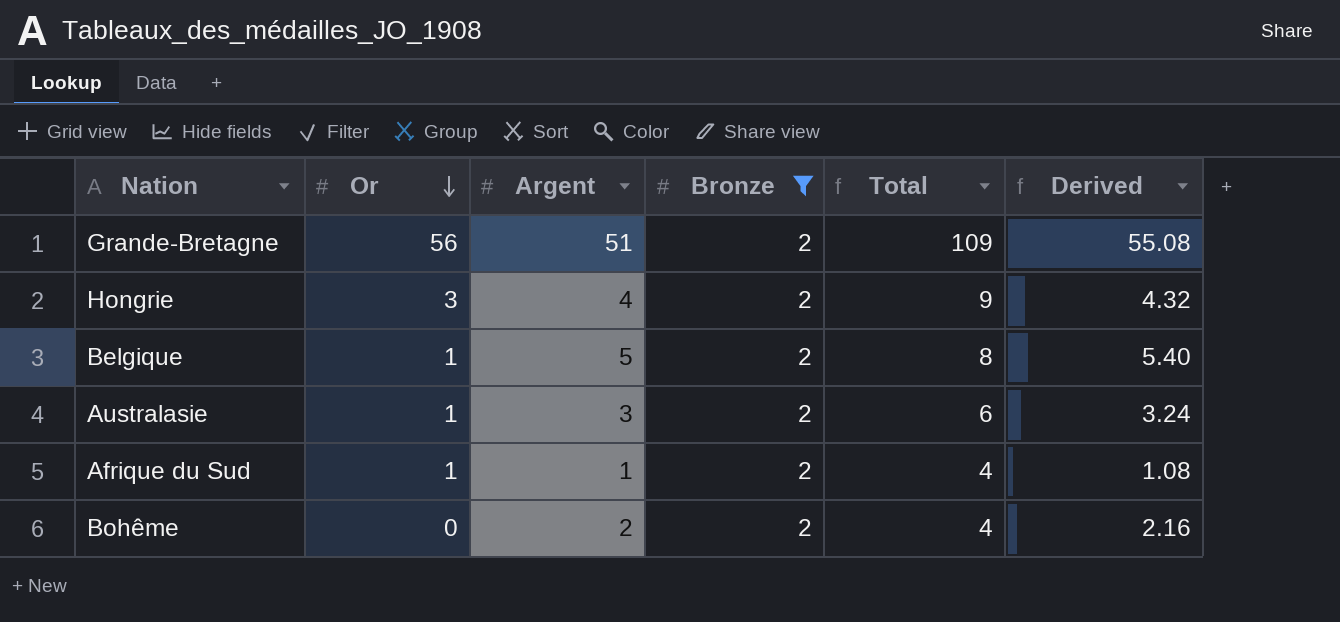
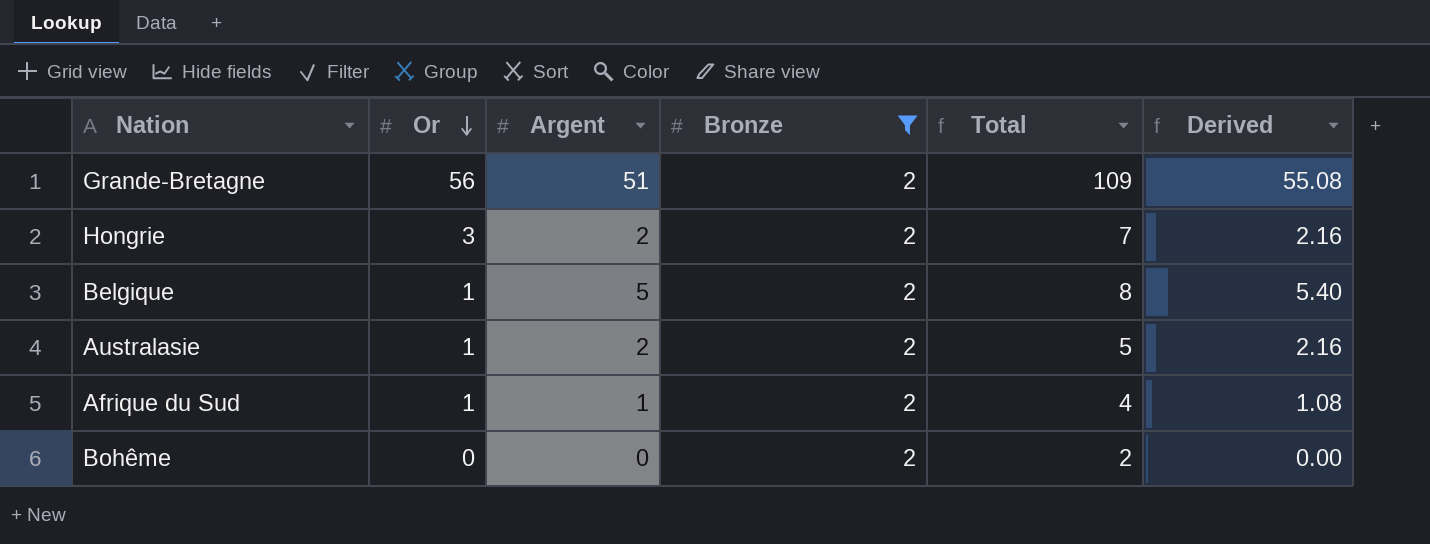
Hongrie | Argent: 4 -> 2
Hongrie | Total: 9 -> 7
Hongrie | Derived: 4.32 -> 2.16
Australasie | Argent: 3 -> 2
Australasie | Total: 6 -> 5
Australasie | Derived: 3.24 -> 2.16
Bohême | Argent: 2 -> 0
Bohême | Total: 4 -> 2
Bohême | Derived: 2.16 -> 0.00

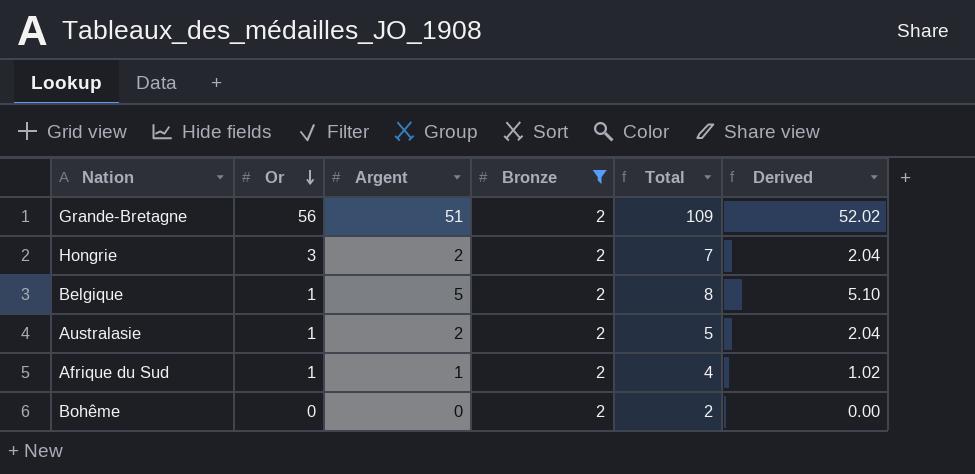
column Derived | formula: [Argent] * 1.08 -> [Argent] * 1.02

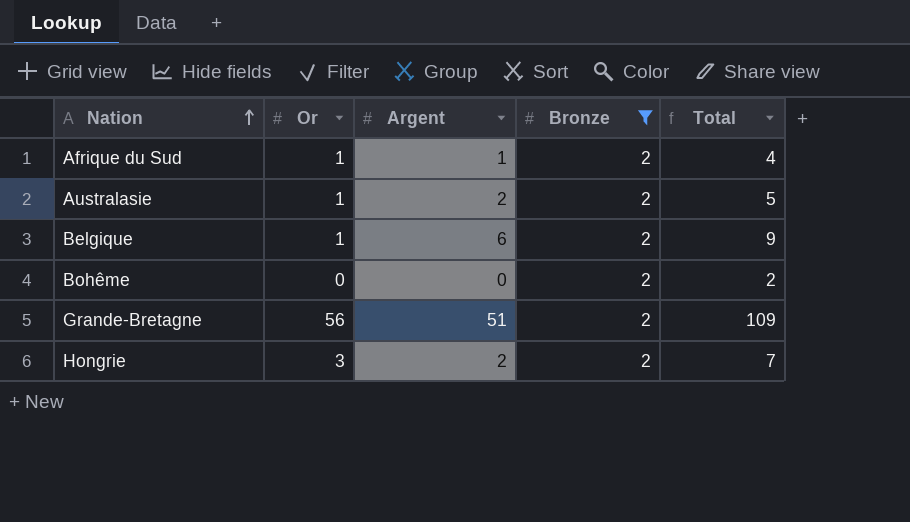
row order: Or descending -> Nation ascending
column Derived | formula: [Argent] * 1.02 -> none
Belgique | Argent: 5 -> 6
Belgique | Total: 8 -> 9

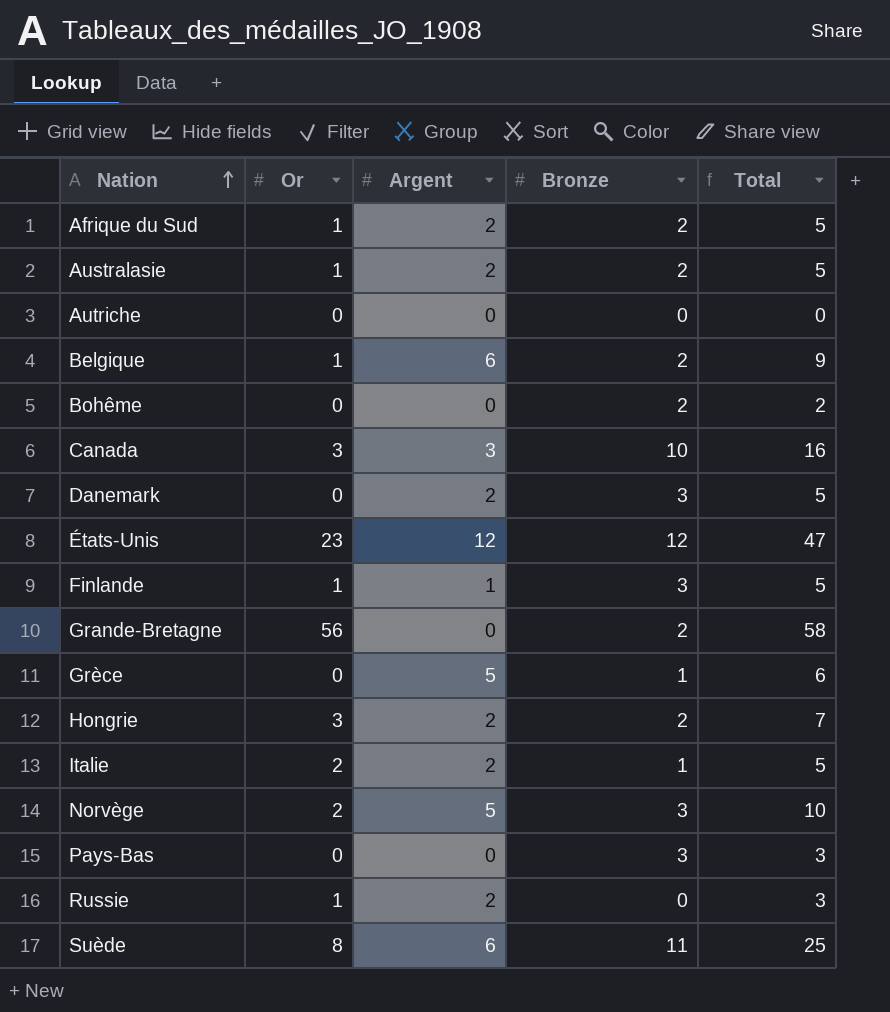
filter: Bronze = 2 -> none
Afrique du Sud | Argent: 1 -> 2
Afrique du Sud | Total: 4 -> 5
Grande-Bretagne | Argent: 51 -> 0
Grande-Bretagne | Total: 109 -> 58

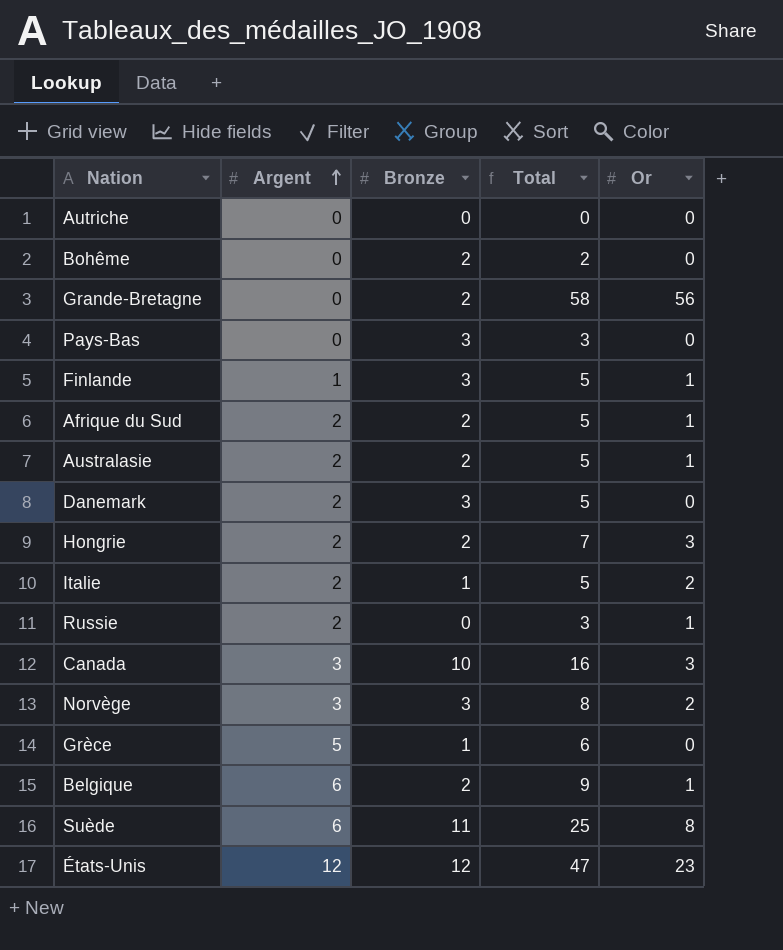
row order: Nation ascending -> Argent ascending
column Or | position: 2 -> 5
Norvège | Argent: 5 -> 3
Norvège | Total: 10 -> 8

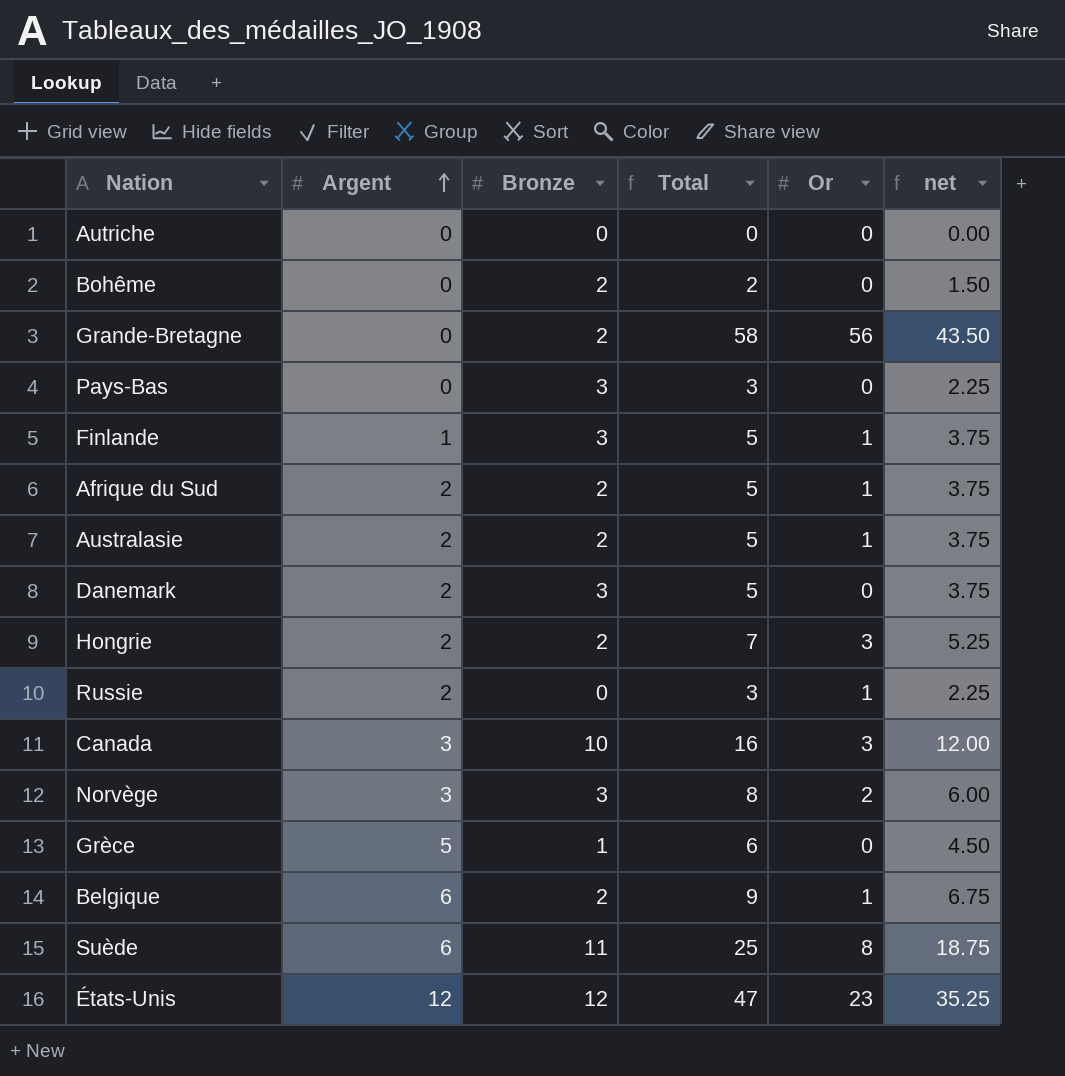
column net | formula: none -> [Total] * 0.75
row Italie: 2 | 1 | 5 | 2 -> none

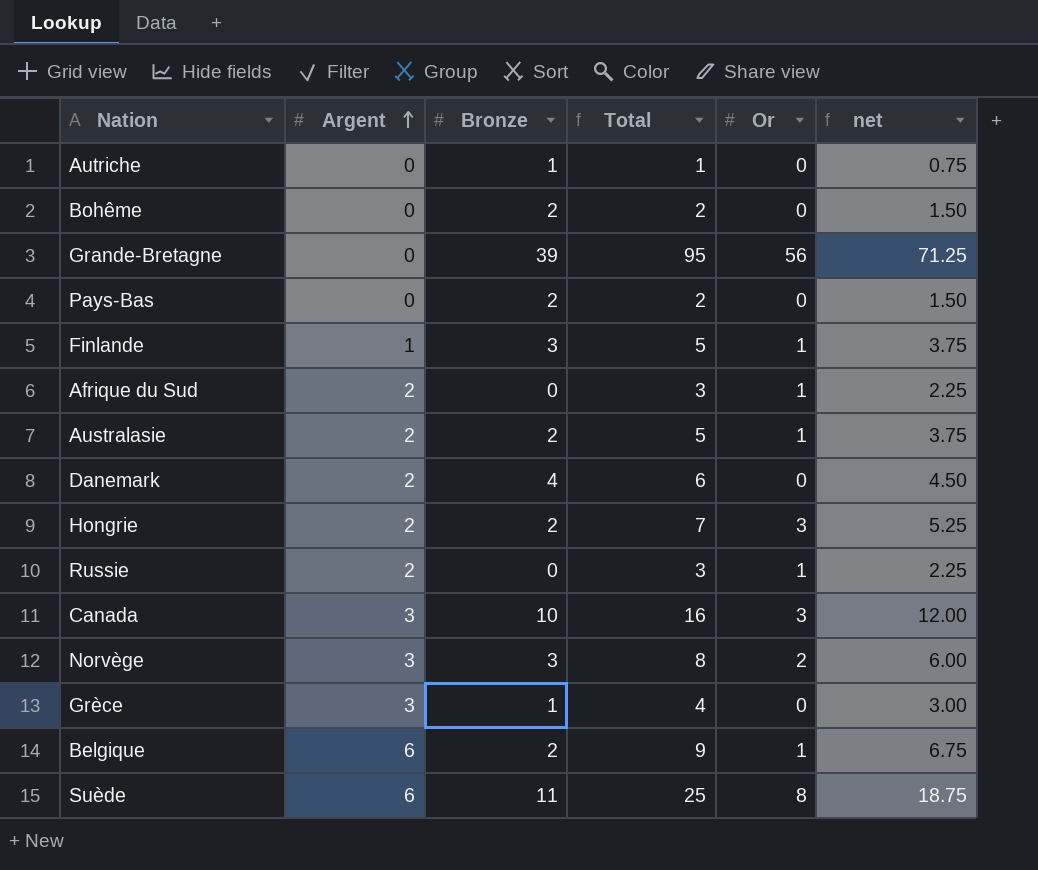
row États-Unis: 12 | 12 | 47 | 23 | 35.25 -> none
Autriche | Bronze: 0 -> 1
Autriche | Total: 0 -> 1
Autriche | net: 0.00 -> 0.75
Grande-Bretagne | Bronze: 2 -> 39
Grande-Bretagne | Total: 58 -> 95
Grande-Bretagne | net: 43.50 -> 71.25
Pays-Bas | Bronze: 3 -> 2
Pays-Bas | Total: 3 -> 2
Pays-Bas | net: 2.25 -> 1.50
Afrique du Sud | Bronze: 2 -> 0
Afrique du Sud | Total: 5 -> 3
Afrique du Sud | net: 3.75 -> 2.25
Danemark | Bronze: 3 -> 4
Danemark | Total: 5 -> 6
Danemark | net: 3.75 -> 4.50
Grèce | Argent: 5 -> 3
Grèce | Total: 6 -> 4
Grèce | net: 4.50 -> 3.00

